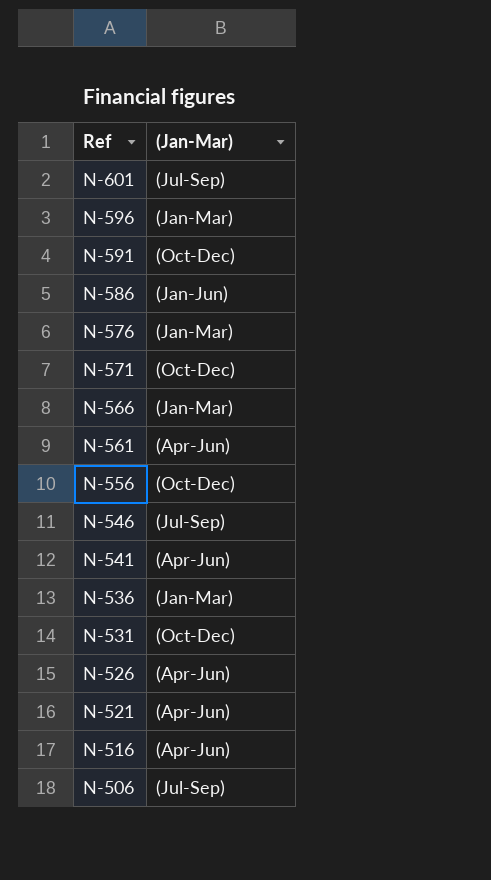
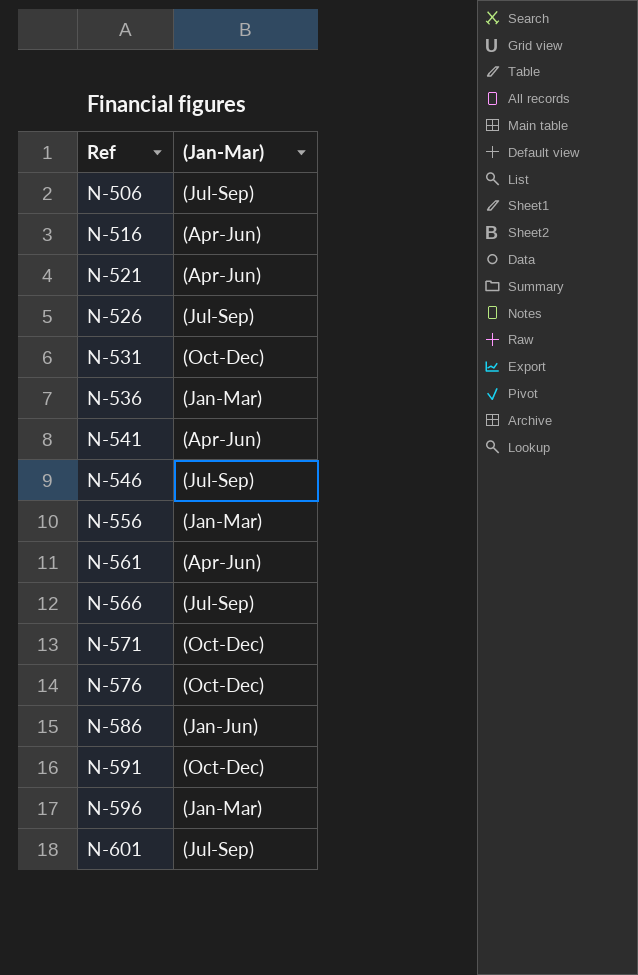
row order: Ref descending -> Ref ascending
N-526 | (Jan-Mar): (Apr-Jun) -> (Jul-Sep)
N-556 | (Jan-Mar): (Oct-Dec) -> (Jan-Mar)
N-566 | (Jan-Mar): (Jan-Mar) -> (Jul-Sep)
N-576 | (Jan-Mar): (Jan-Mar) -> (Oct-Dec)

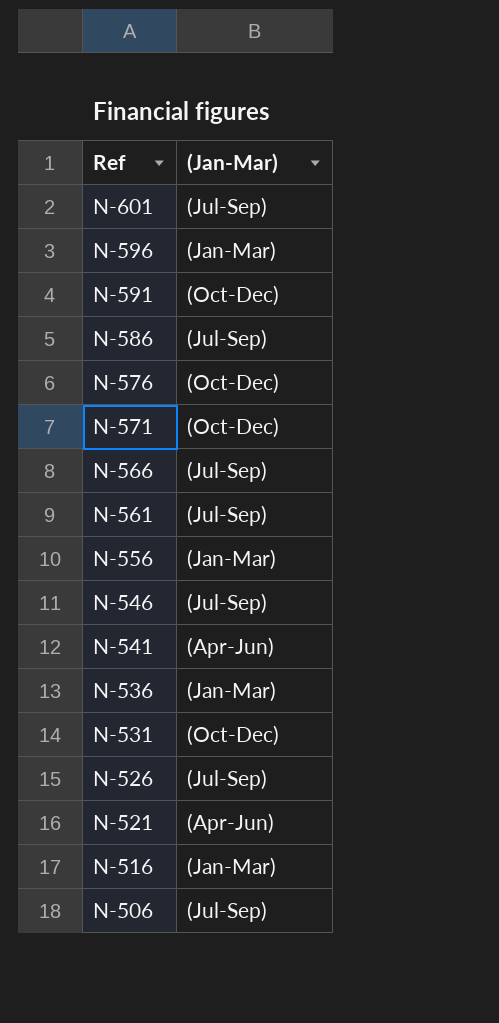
row order: Ref ascending -> Ref descending
N-586 | (Jan-Mar): (Jan-Jun) -> (Jul-Sep)
N-561 | (Jan-Mar): (Apr-Jun) -> (Jul-Sep)
N-516 | (Jan-Mar): (Apr-Jun) -> (Jan-Mar)

